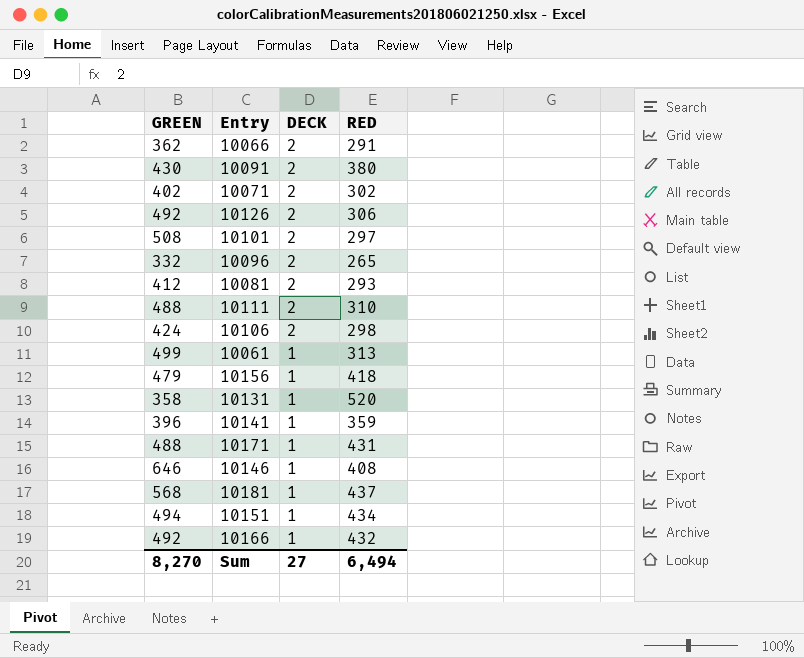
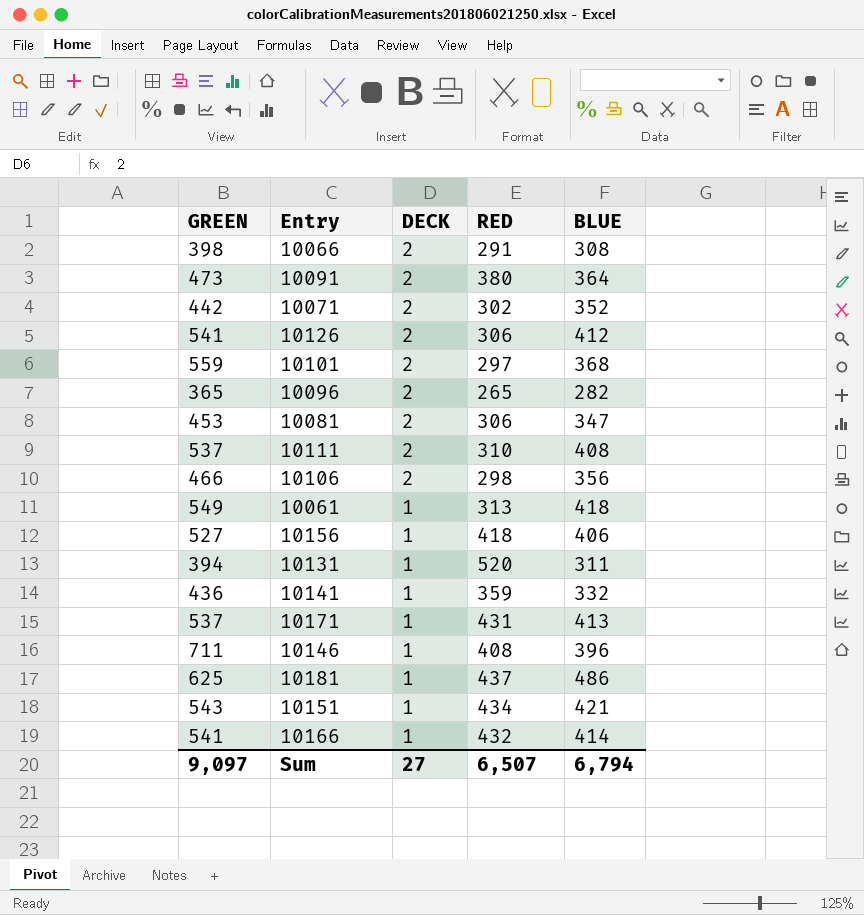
column BLUE | position: none -> 5
10066 | GREEN: 362 -> 398
10091 | GREEN: 430 -> 473
10071 | GREEN: 402 -> 442
10126 | GREEN: 492 -> 541
10101 | GREEN: 508 -> 559
10096 | GREEN: 332 -> 365
10081 | GREEN: 412 -> 453
10081 | RED: 293 -> 306
10111 | GREEN: 488 -> 537
10106 | GREEN: 424 -> 466
10061 | GREEN: 499 -> 549
10156 | GREEN: 479 -> 527
10131 | GREEN: 358 -> 394
10141 | GREEN: 396 -> 436
10171 | GREEN: 488 -> 537
10146 | GREEN: 646 -> 711
10181 | GREEN: 568 -> 625
10151 | GREEN: 494 -> 543
10166 | GREEN: 492 -> 541
Sum | GREEN: 8,270 -> 9,097
Sum | RED: 6,494 -> 6,507

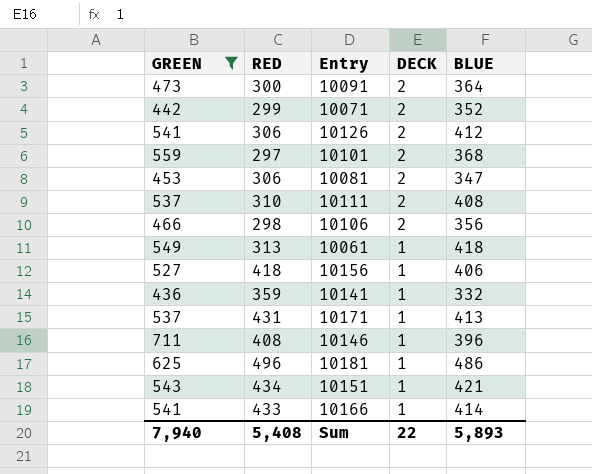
filter: none -> GREEN >= 436
column RED | position: 4 -> 2
10091 | RED: 380 -> 300
10071 | RED: 302 -> 299
10181 | RED: 437 -> 496
10166 | RED: 432 -> 433
Sum | GREEN: 9,097 -> 7,940
Sum | RED: 6,507 -> 5,408
Sum | DECK: 27 -> 22
Sum | BLUE: 6,794 -> 5,893

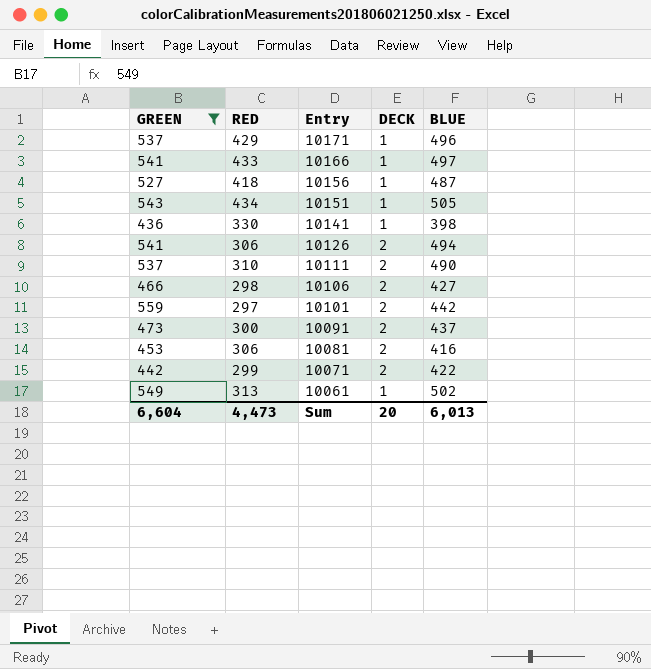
row order: DECK descending -> Entry descending
row 10146: 711 | 408 | 1 | 396 -> none
row 10181: 625 | 496 | 1 | 486 -> none
10171 | RED: 431 -> 429
10171 | BLUE: 413 -> 496
10166 | BLUE: 414 -> 497
10156 | BLUE: 406 -> 487
10151 | BLUE: 421 -> 505
10141 | RED: 359 -> 330
10141 | BLUE: 332 -> 398
10126 | BLUE: 412 -> 494
10111 | BLUE: 408 -> 490
10106 | BLUE: 356 -> 427
10101 | BLUE: 368 -> 442
10091 | BLUE: 364 -> 437
10081 | BLUE: 347 -> 416
10071 | BLUE: 352 -> 422
10061 | BLUE: 418 -> 502
Sum | GREEN: 7,940 -> 6,604
Sum | RED: 5,408 -> 4,473
Sum | DECK: 22 -> 20
Sum | BLUE: 5,893 -> 6,013

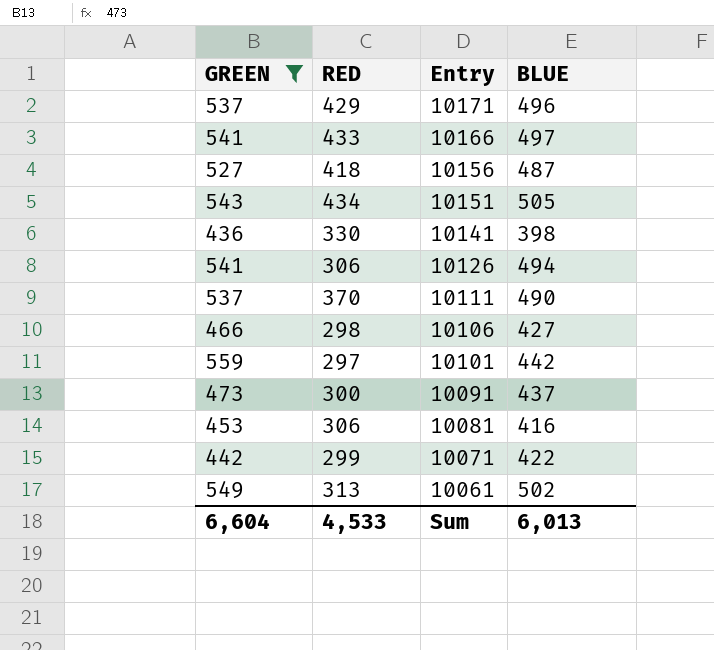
column DECK | position: 4 -> none
10111 | RED: 310 -> 370
Sum | RED: 4,473 -> 4,533

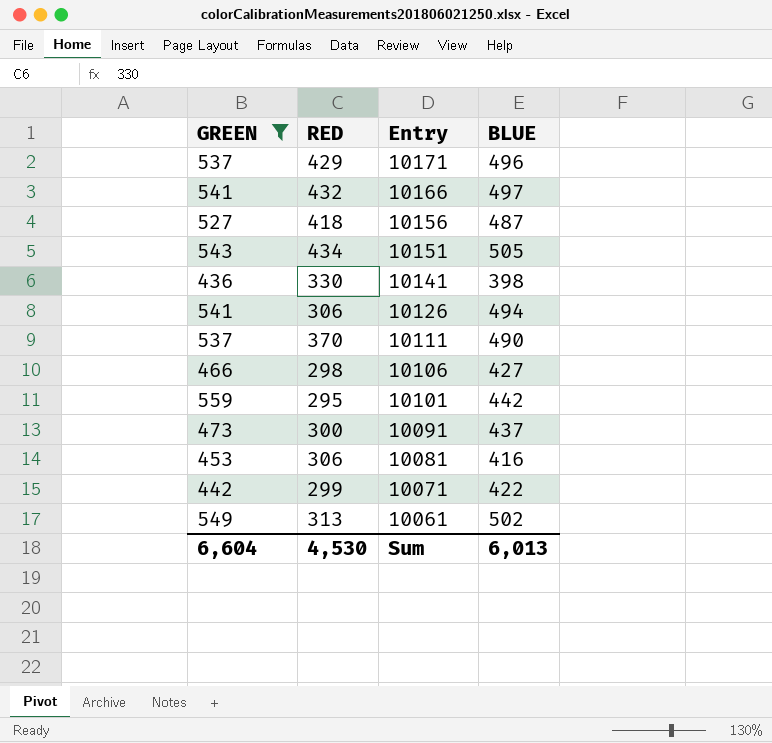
10166 | RED: 433 -> 432
10101 | RED: 297 -> 295
Sum | RED: 4,533 -> 4,530

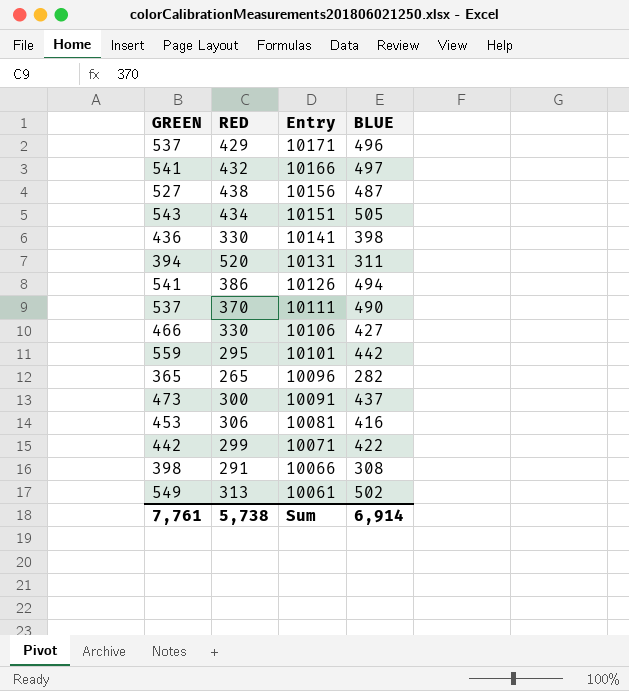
filter: GREEN >= 436 -> none
10156 | RED: 418 -> 438
10126 | RED: 306 -> 386
10106 | RED: 298 -> 330
Sum | GREEN: 6,604 -> 7,761
Sum | RED: 4,530 -> 5,738
Sum | BLUE: 6,013 -> 6,914

